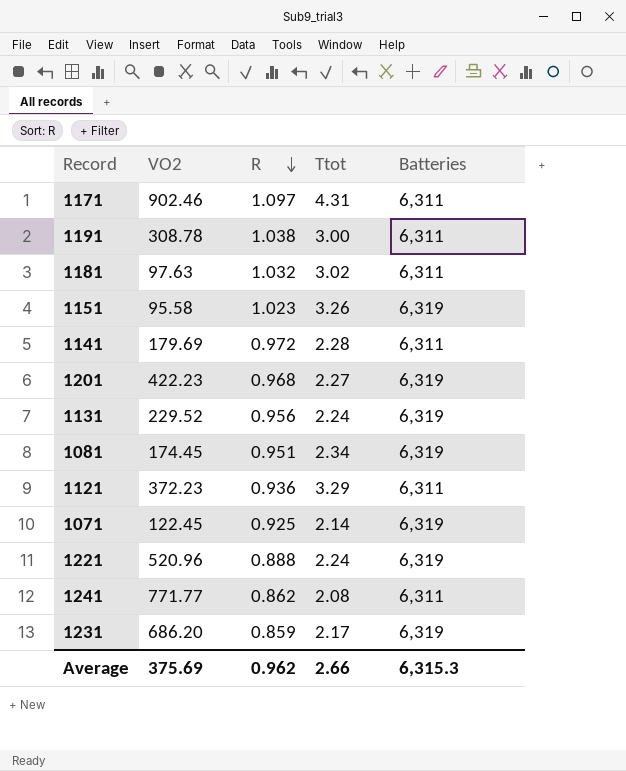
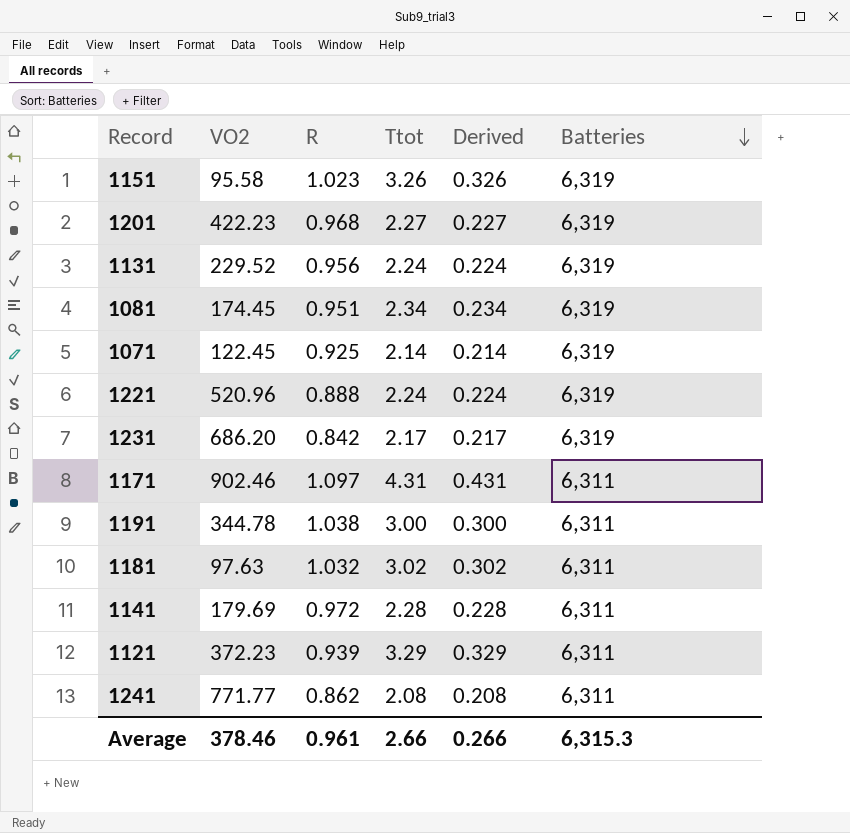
row order: R descending -> Batteries descending
column Derived | formula: none -> [Ttot] * 0.1
1231 | R: 0.859 -> 0.842
1191 | VO2: 308.78 -> 344.78
1121 | R: 0.936 -> 0.939
Average | VO2: 375.69 -> 378.46
Average | R: 0.962 -> 0.961

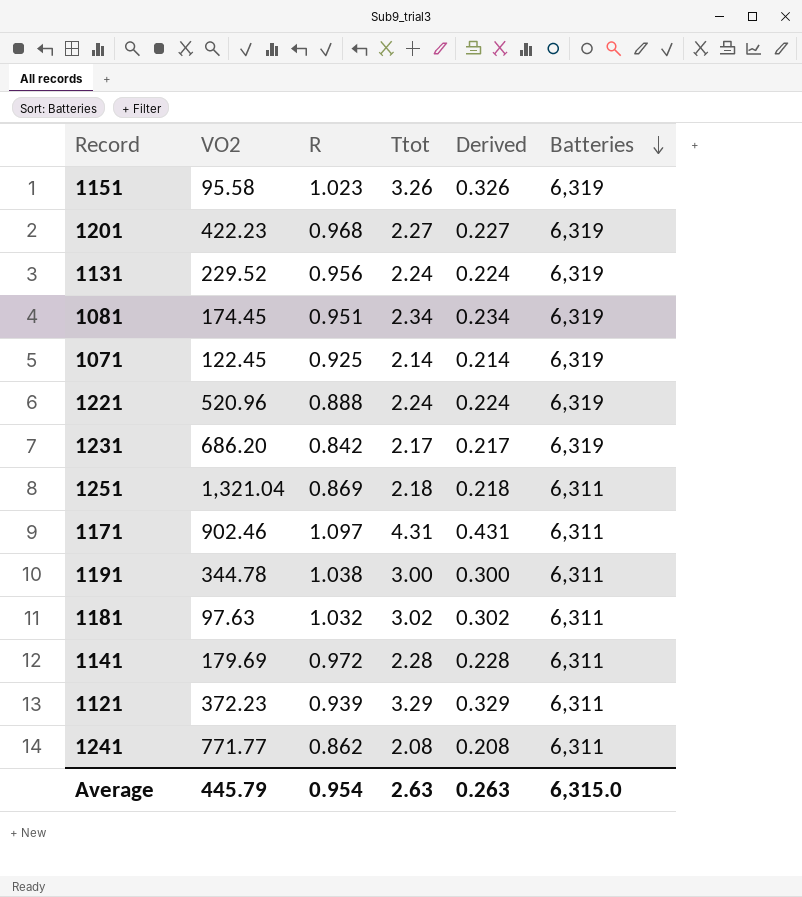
row 1251: none -> 1,321.04 | 0.869 | 2.18 | 0.218 | 6,311
Average | VO2: 378.46 -> 445.79
Average | R: 0.961 -> 0.954
Average | Ttot: 2.66 -> 2.63
Average | Derived: 0.266 -> 0.263
Average | Batteries: 6,315.3 -> 6,315.0

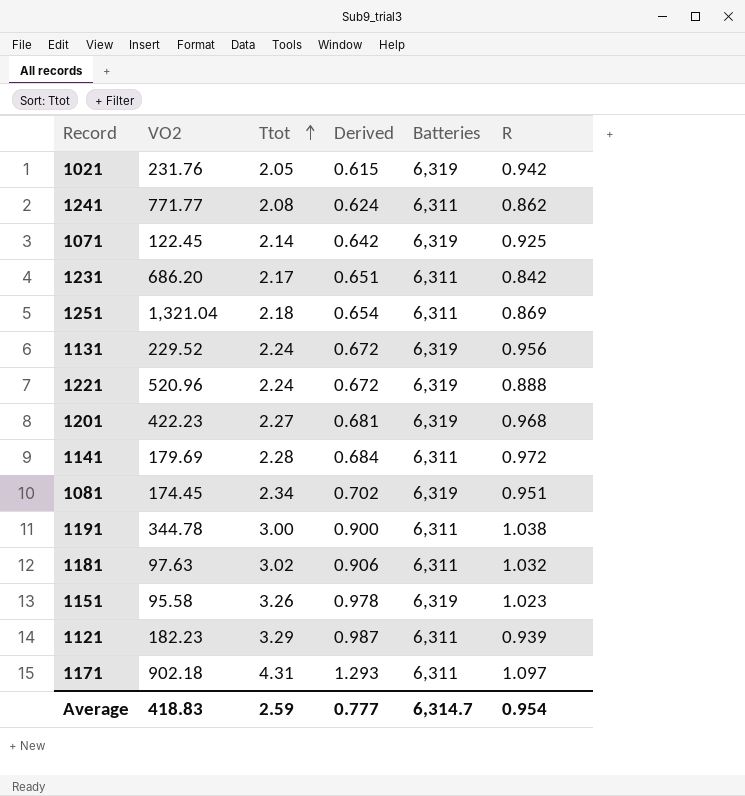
row order: Batteries descending -> Ttot ascending
column Derived | formula: [Ttot] * 0.1 -> [Ttot] * 0.3
column R | position: 3 -> 6
row 1021: none -> 231.76 | 2.05 | 0.615 | 6,319 | 0.942
1231 | Batteries: 6,319 -> 6,311
1121 | VO2: 372.23 -> 182.23
1171 | VO2: 902.46 -> 902.18
Average | VO2: 445.79 -> 418.83
Average | Ttot: 2.63 -> 2.59
Average | Derived: 0.263 -> 0.777
Average | Batteries: 6,315.0 -> 6,314.7

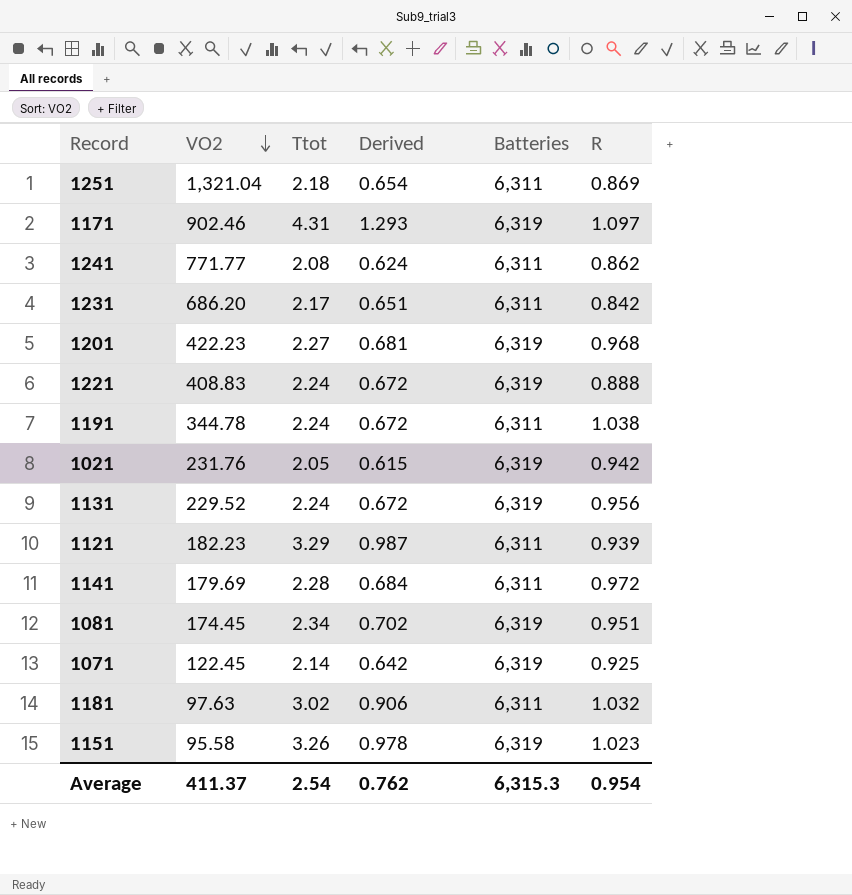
row order: Ttot ascending -> VO2 descending
1171 | VO2: 902.18 -> 902.46
1171 | Batteries: 6,311 -> 6,319
1221 | VO2: 520.96 -> 408.83
1191 | Ttot: 3.00 -> 2.24
1191 | Derived: 0.900 -> 0.672
Average | VO2: 418.83 -> 411.37
Average | Ttot: 2.59 -> 2.54
Average | Derived: 0.777 -> 0.762
Average | Batteries: 6,314.7 -> 6,315.3

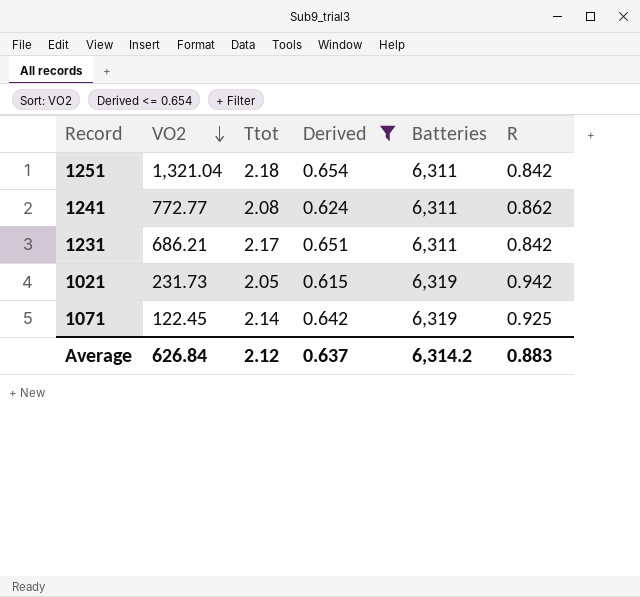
filter: none -> Derived <= 0.654
1251 | R: 0.869 -> 0.842
1241 | VO2: 771.77 -> 772.77
1231 | VO2: 686.20 -> 686.21
1021 | VO2: 231.76 -> 231.73
Average | VO2: 411.37 -> 626.84
Average | Ttot: 2.54 -> 2.12
Average | Derived: 0.762 -> 0.637
Average | Batteries: 6,315.3 -> 6,314.2
Average | R: 0.954 -> 0.883

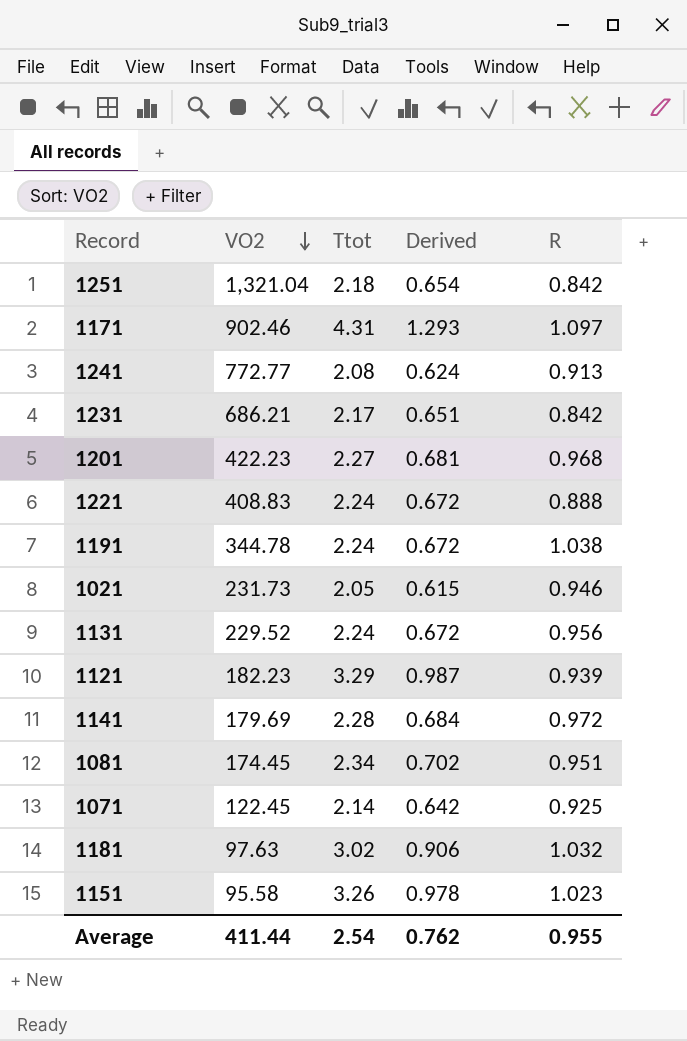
filter: Derived <= 0.654 -> none
column Batteries | position: 5 -> none
1241 | R: 0.862 -> 0.913
1021 | R: 0.942 -> 0.946
Average | VO2: 626.84 -> 411.44
Average | Ttot: 2.12 -> 2.54
Average | Derived: 0.637 -> 0.762
Average | R: 0.883 -> 0.955

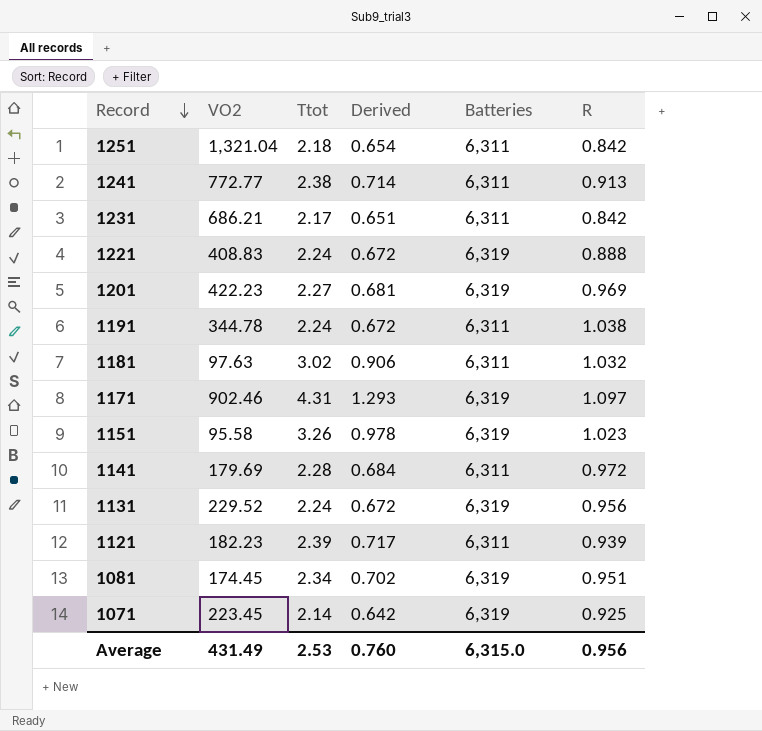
row order: VO2 descending -> Record descending
column Batteries | position: none -> 5
row 1021: 231.73 | 2.05 | 0.615 | 0.946 -> none
1241 | Ttot: 2.08 -> 2.38
1241 | Derived: 0.624 -> 0.714
1201 | R: 0.968 -> 0.969
1121 | Ttot: 3.29 -> 2.39
1121 | Derived: 0.987 -> 0.717
1071 | VO2: 122.45 -> 223.45
Average | VO2: 411.44 -> 431.49
Average | Ttot: 2.54 -> 2.53
Average | Derived: 0.762 -> 0.760
Average | R: 0.955 -> 0.956

